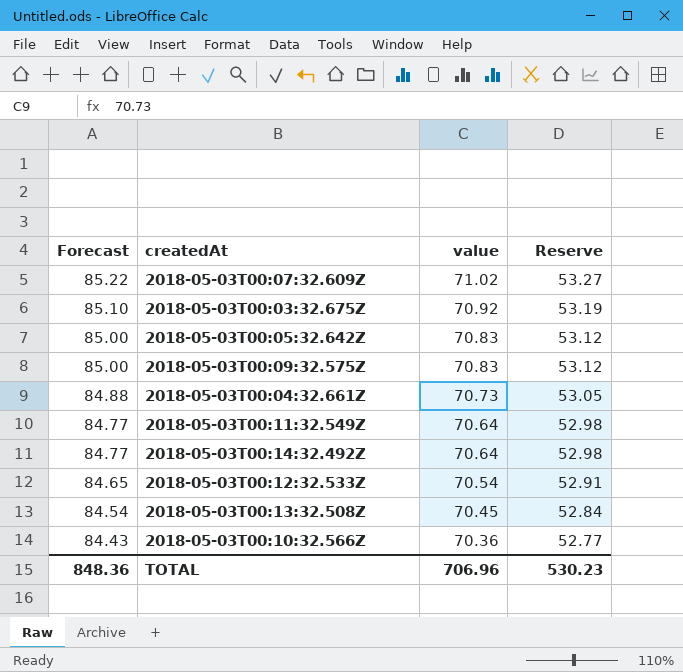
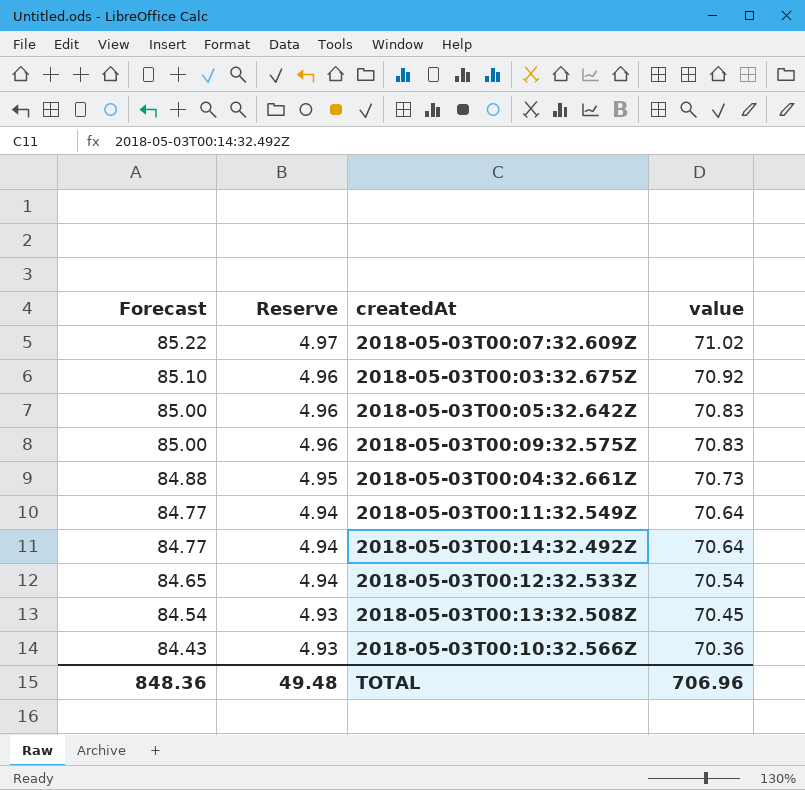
column Reserve | formula: [value] * 0.75 -> [value] * 0.07
column Reserve | position: 4 -> 2
TOTAL | Reserve: 530.23 -> 49.48

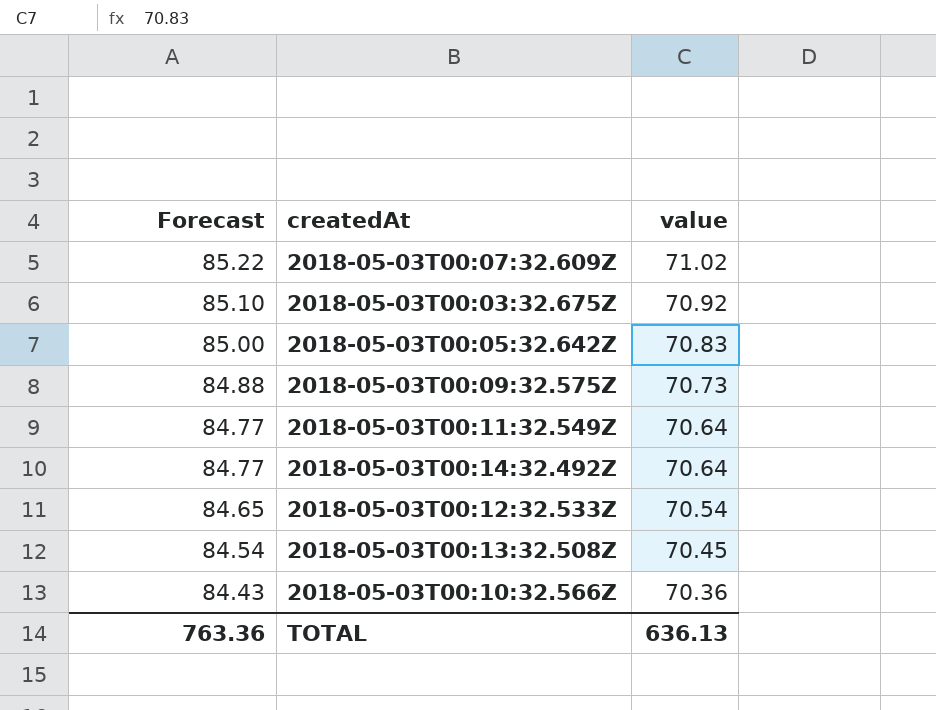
column Reserve | formula: [value] * 0.07 -> none
row 2018-05-03T00:04:32.661Z: 84.88 | 4.95 | 70.73 -> none
2018-05-03T00:09:32.575Z | Forecast: 85.00 -> 84.88
2018-05-03T00:09:32.575Z | value: 70.83 -> 70.73
TOTAL | Forecast: 848.36 -> 763.36
TOTAL | value: 706.96 -> 636.13

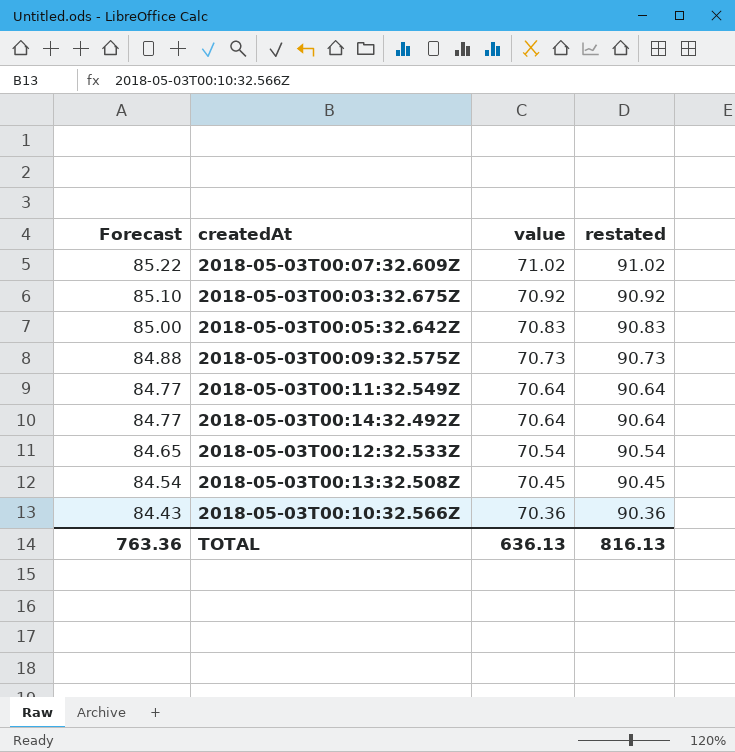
column restated | formula: none -> [value] + 20

